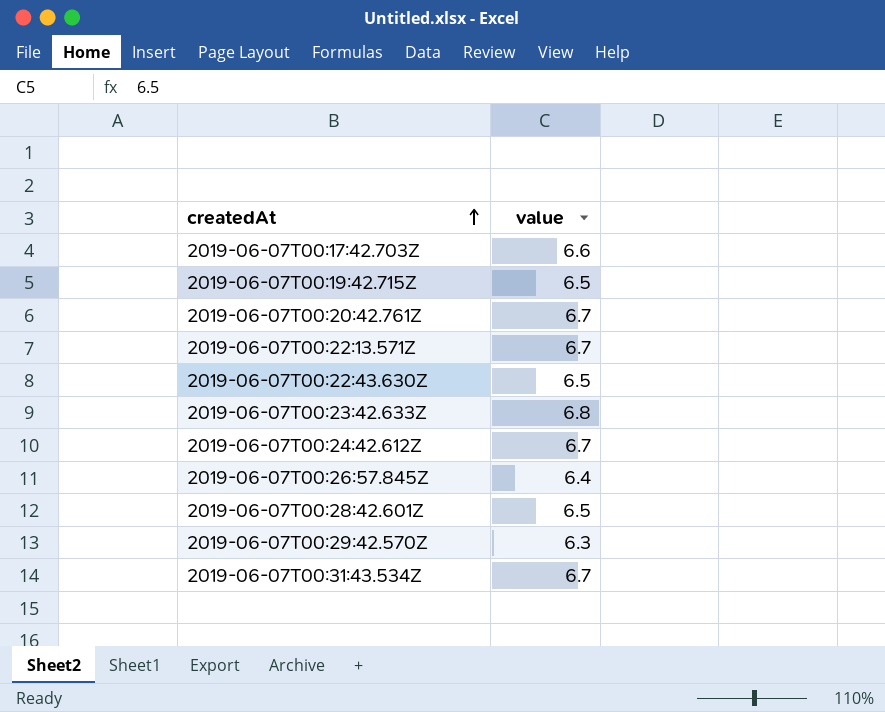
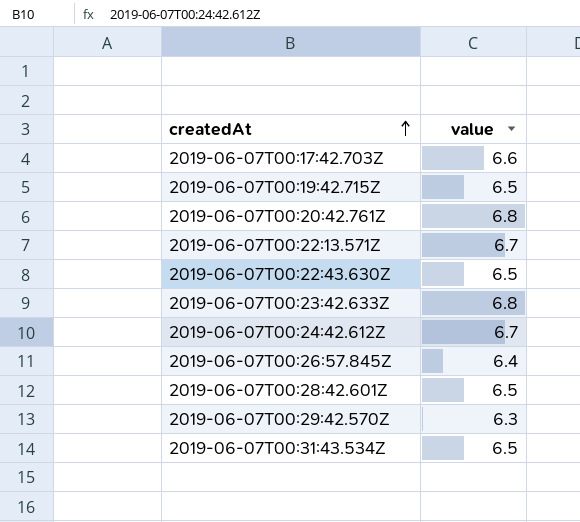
2019-06-07T00:20:42.761Z | value: 6.7 -> 6.8
2019-06-07T00:31:43.534Z | value: 6.7 -> 6.5

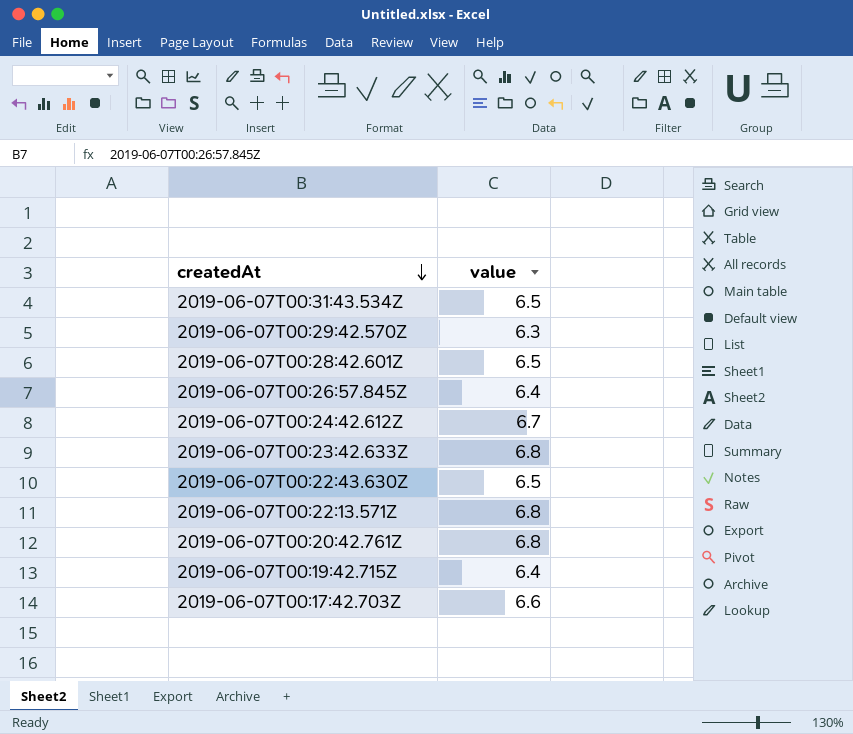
row order: createdAt ascending -> createdAt descending
2019-06-07T00:22:13.571Z | value: 6.7 -> 6.8
2019-06-07T00:19:42.715Z | value: 6.5 -> 6.4

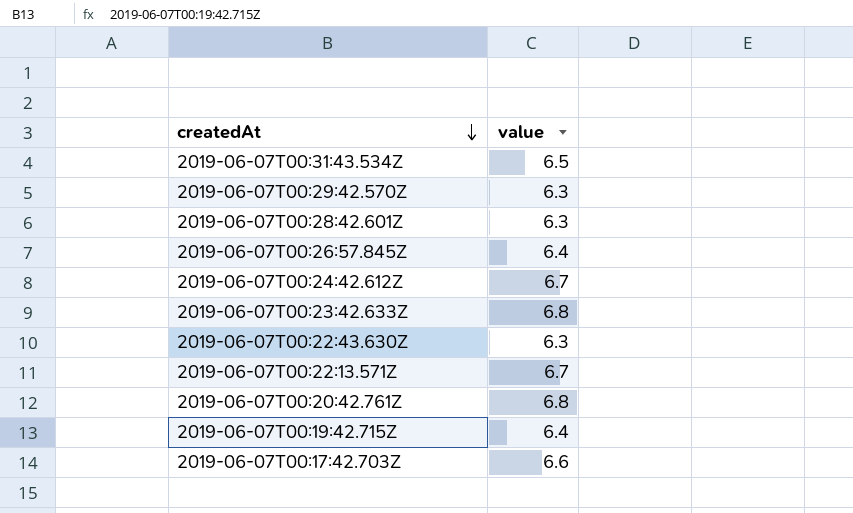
2019-06-07T00:28:42.601Z | value: 6.5 -> 6.3
2019-06-07T00:22:43.630Z | value: 6.5 -> 6.3
2019-06-07T00:22:13.571Z | value: 6.8 -> 6.7

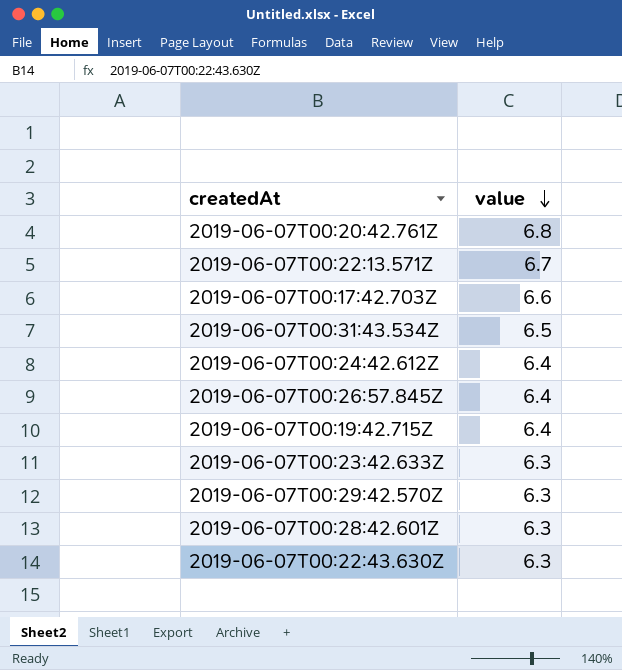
row order: createdAt descending -> value descending
2019-06-07T00:24:42.612Z | value: 6.7 -> 6.4
2019-06-07T00:23:42.633Z | value: 6.8 -> 6.3

